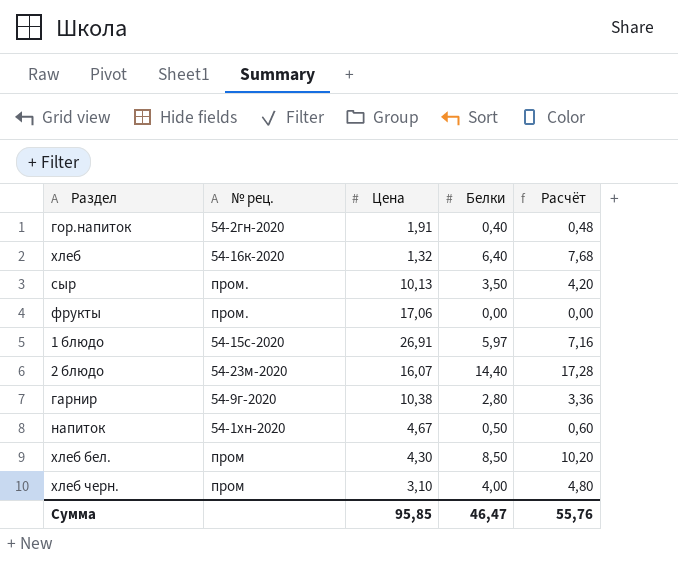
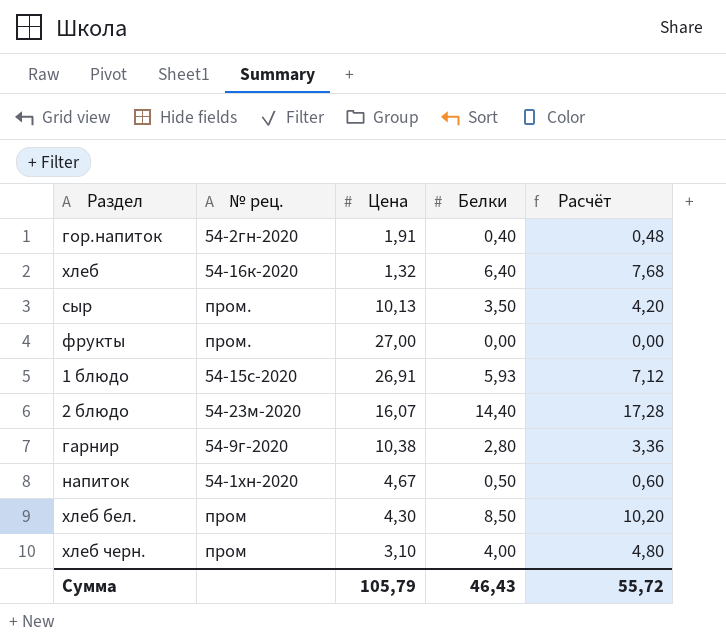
фрукты | Цена: 17,06 -> 27,00
1 блюдо | Белки: 5,97 -> 5,93
1 блюдо | Расчёт: 7,16 -> 7,12
Сумма | Цена: 95,85 -> 105,79
Сумма | Белки: 46,47 -> 46,43
Сумма | Расчёт: 55,76 -> 55,72

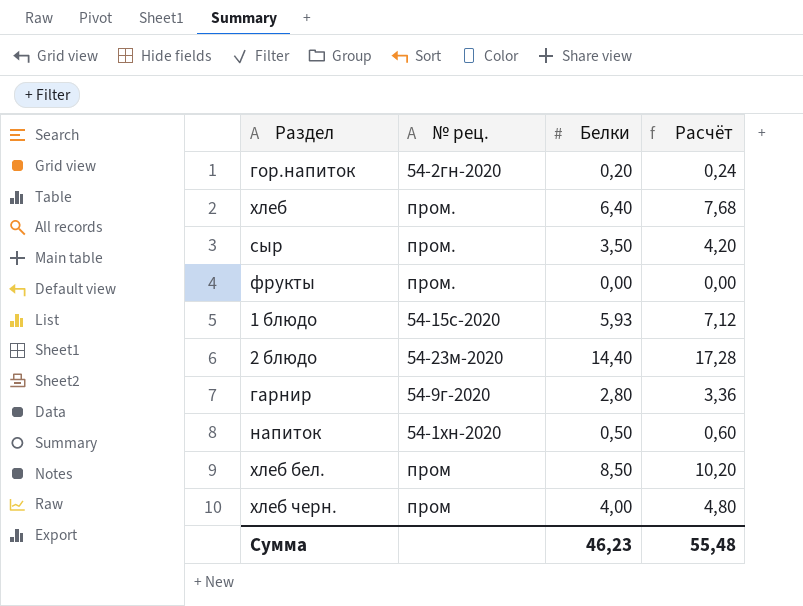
column Цена | position: 3 -> none
гор.напиток | Белки: 0,40 -> 0,20
гор.напиток | Расчёт: 0,48 -> 0,24
хлеб | № рец.: 54-16к-2020 -> пром.
Сумма | Белки: 46,43 -> 46,23
Сумма | Расчёт: 55,72 -> 55,48

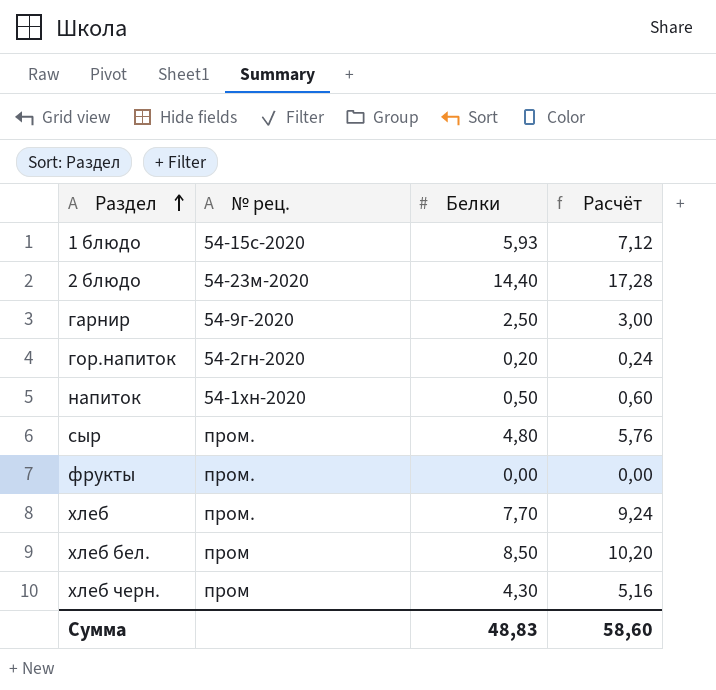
row order: none -> Раздел ascending
гарнир | Белки: 2,80 -> 2,50
гарнир | Расчёт: 3,36 -> 3,00
сыр | Белки: 3,50 -> 4,80
сыр | Расчёт: 4,20 -> 5,76
хлеб | Белки: 6,40 -> 7,70
хлеб | Расчёт: 7,68 -> 9,24
хлеб черн. | Белки: 4,00 -> 4,30
хлеб черн. | Расчёт: 4,80 -> 5,16
Сумма | Белки: 46,23 -> 48,83
Сумма | Расчёт: 55,48 -> 58,60

